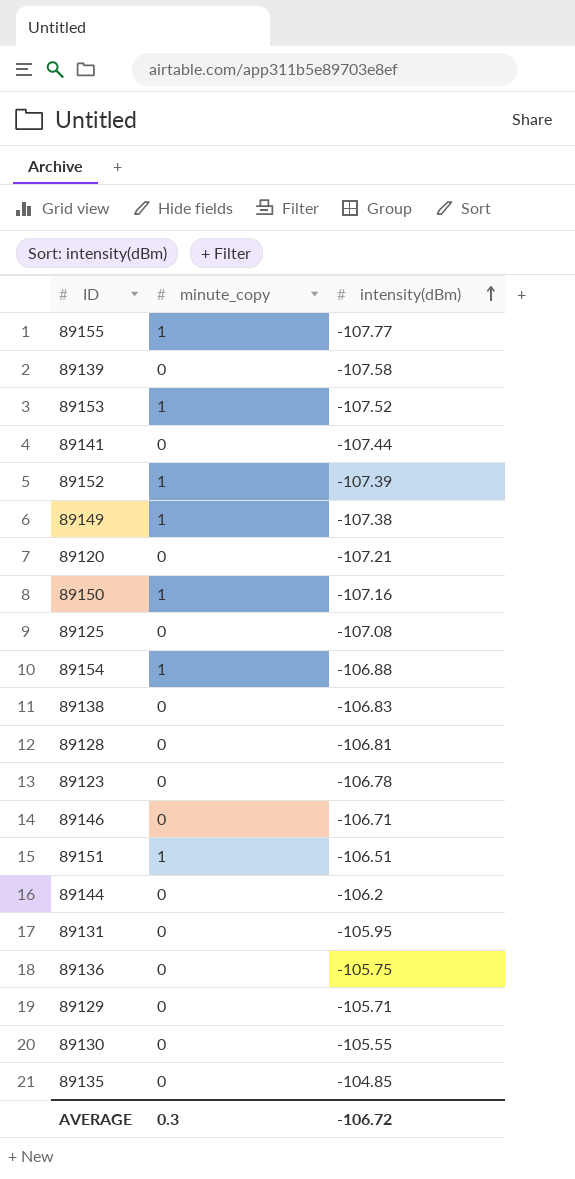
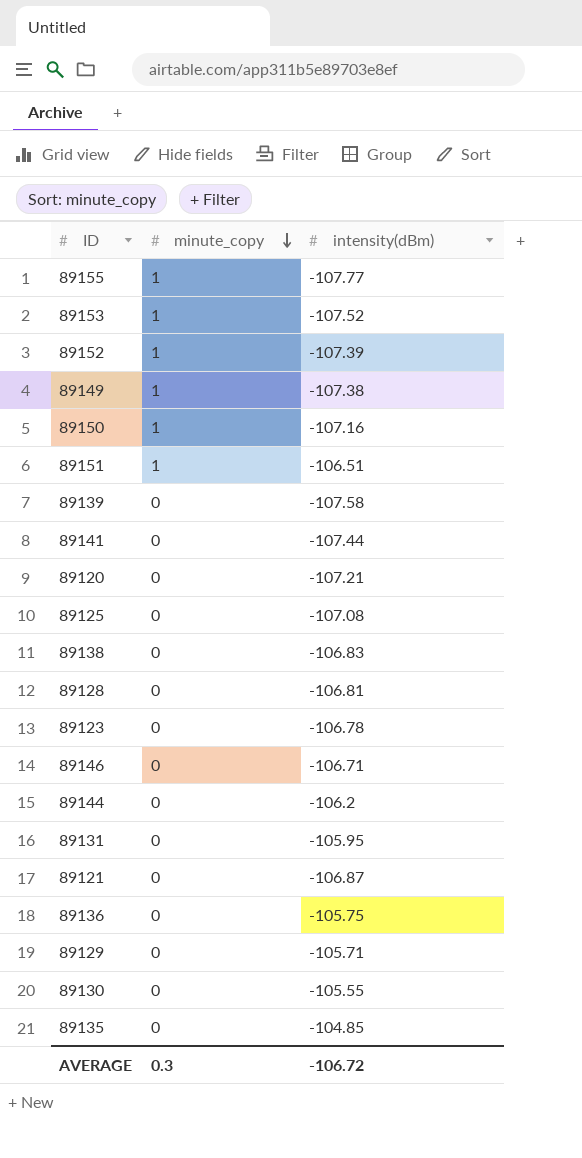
row order: intensity(dBm) ascending -> minute_copy descending
row 89154: 1 | -106.88 -> none
row 89121: none -> 0 | -106.87

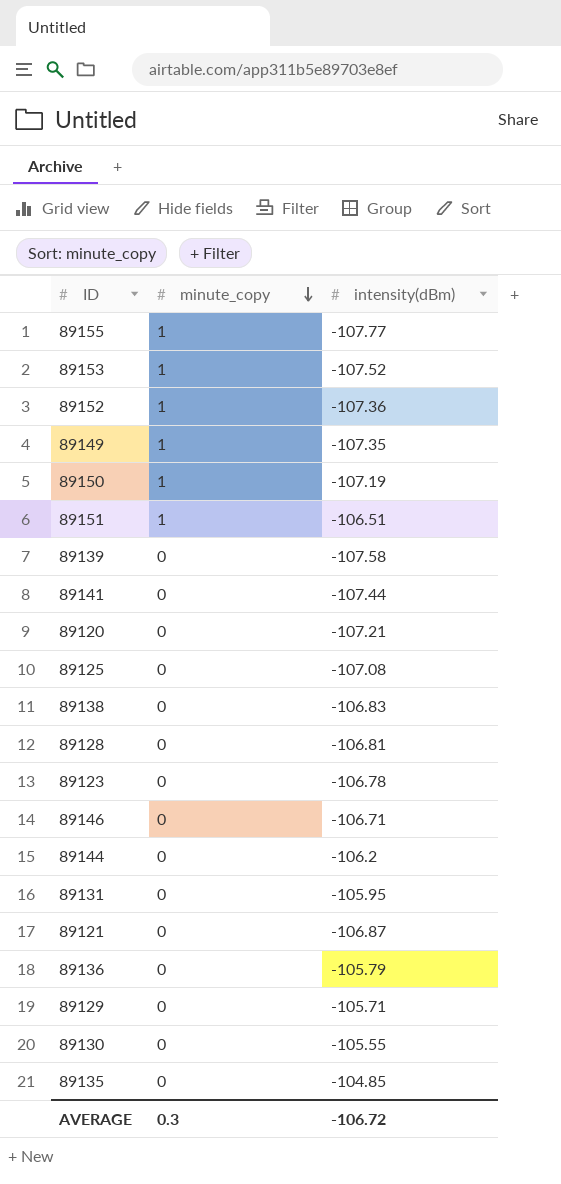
89152 | intensity(dBm): -107.39 -> -107.36
89149 | intensity(dBm): -107.38 -> -107.35
89150 | intensity(dBm): -107.16 -> -107.19
89136 | intensity(dBm): -105.75 -> -105.79

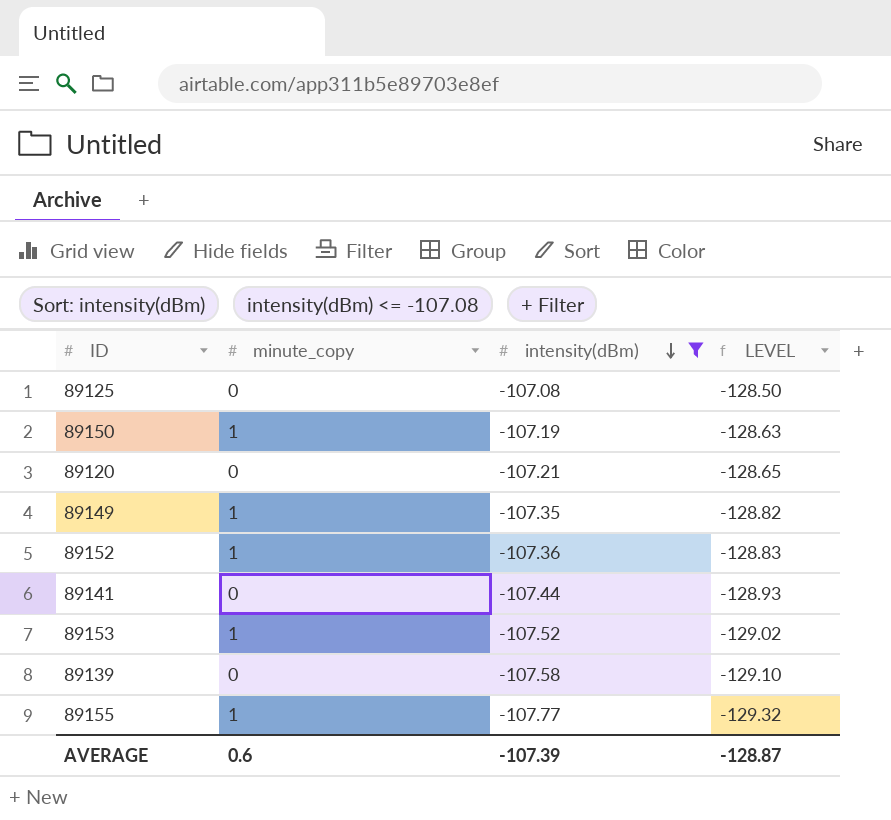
filter: none -> intensity(dBm) <= -107.08
row order: minute_copy descending -> intensity(dBm) descending
column LEVEL | formula: none -> [intensity(dBm)] * 1.2
AVERAGE | minute_copy: 0.3 -> 0.6
AVERAGE | intensity(dBm): -106.72 -> -107.39

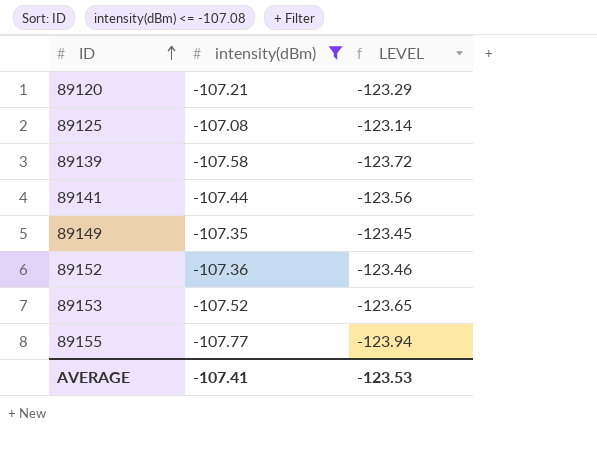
row order: intensity(dBm) descending -> ID ascending
column minute_copy | position: 2 -> none
column LEVEL | formula: [intensity(dBm)] * 1.2 -> [intensity(dBm)] * 1.15
row 89150: 1 | -107.19 | -128.63 -> none
AVERAGE | intensity(dBm): -107.39 -> -107.41
AVERAGE | LEVEL: -128.87 -> -123.53

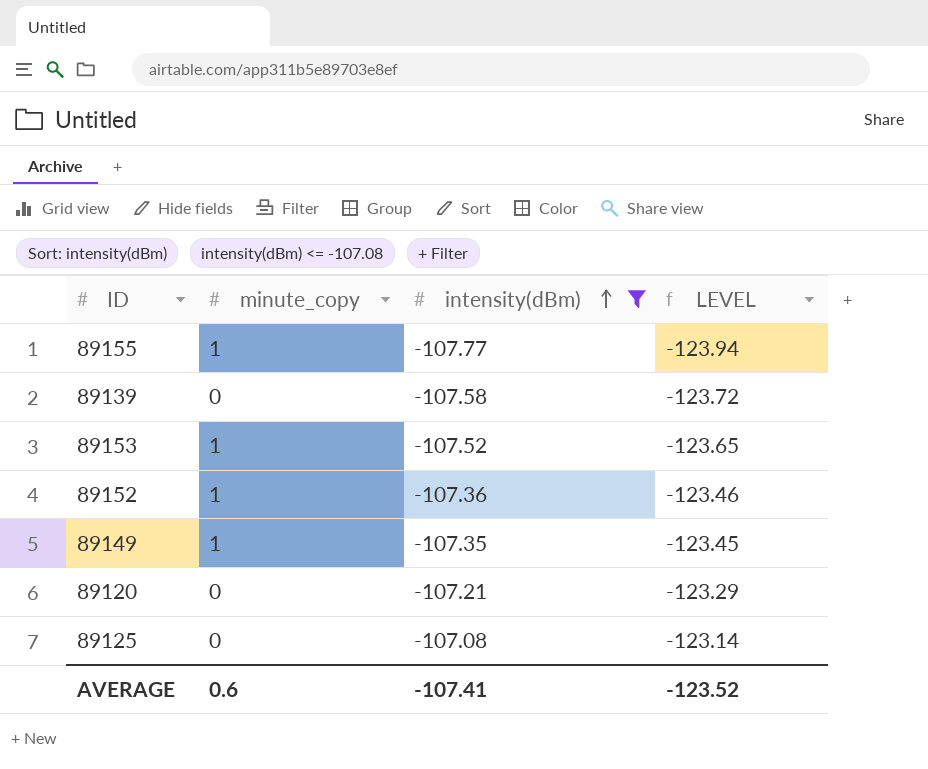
row order: ID ascending -> intensity(dBm) ascending
column minute_copy | position: none -> 2
row 89141: -107.44 | -123.56 -> none
AVERAGE | LEVEL: -123.53 -> -123.52

